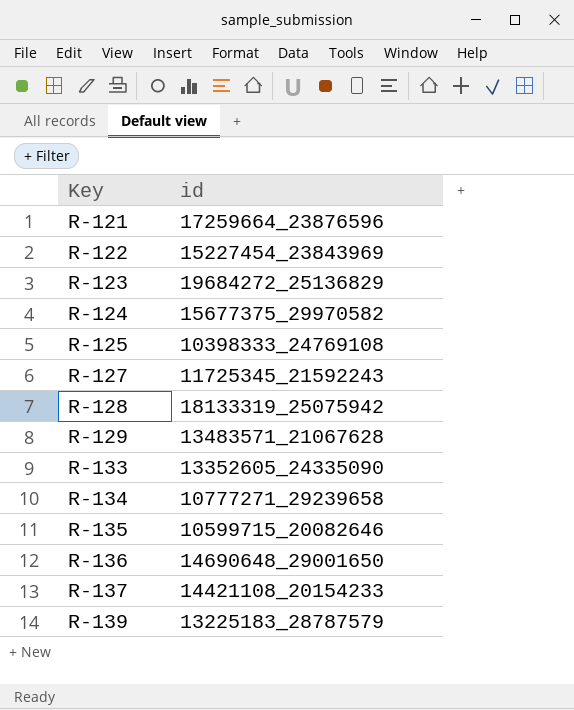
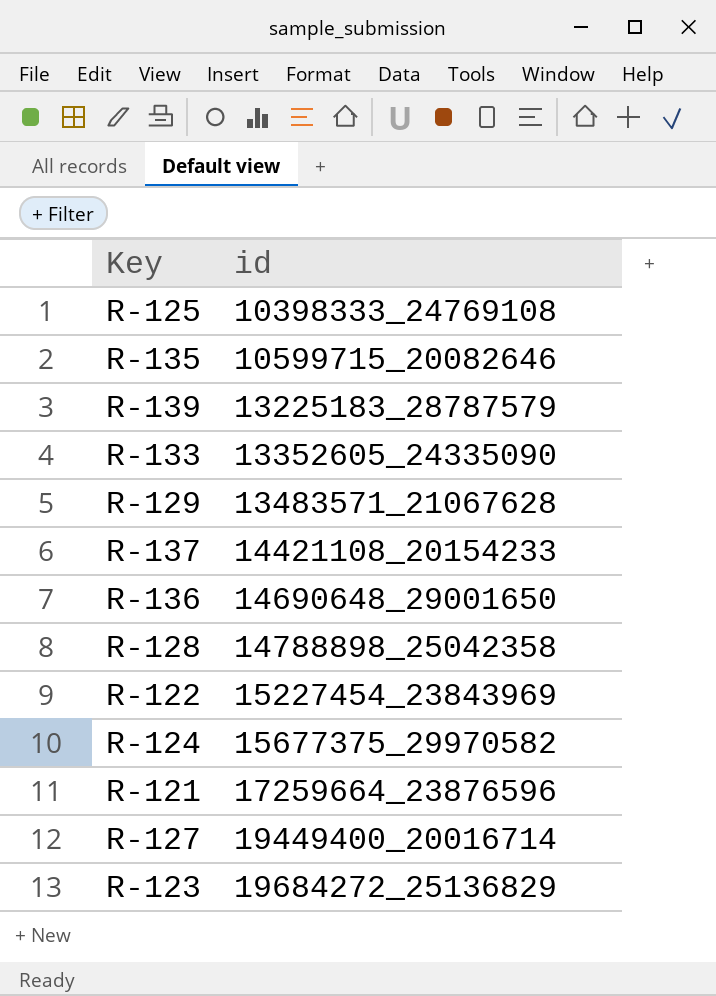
row order: Key ascending -> id ascending
row R-134: 10777271_29239658 -> none
R-128 | id: 18133319_25075942 -> 14788898_25042358
R-127 | id: 11725345_21592243 -> 19449400_20016714

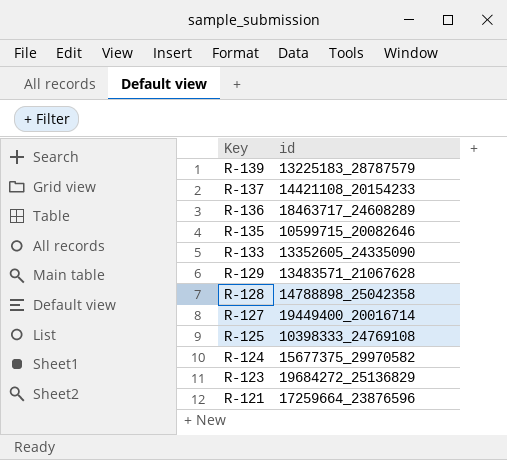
row order: id ascending -> Key descending
row R-122: 15227454_23843969 -> none
R-136 | id: 14690648_29001650 -> 18463717_24608289

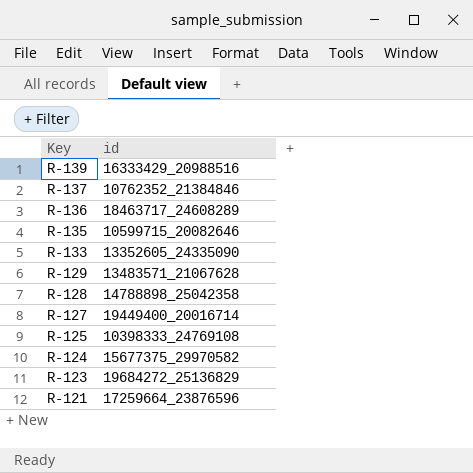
R-139 | id: 13225183_28787579 -> 16333429_20988516
R-137 | id: 14421108_20154233 -> 10762352_21384846

